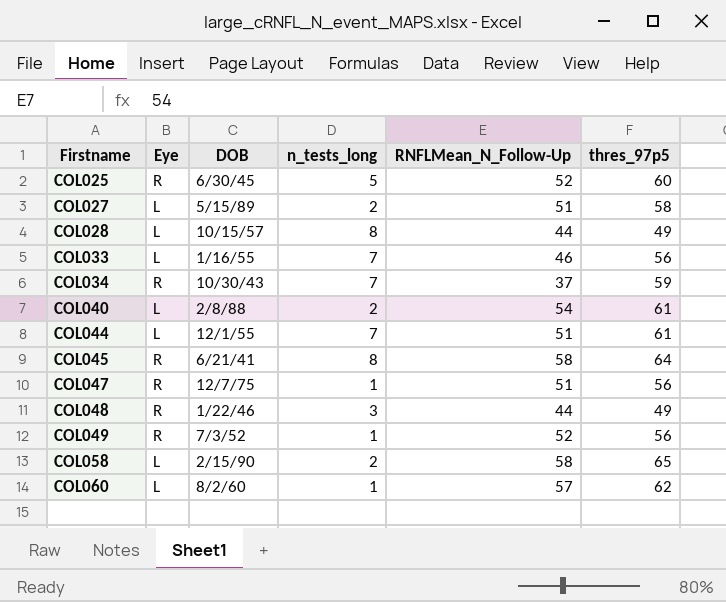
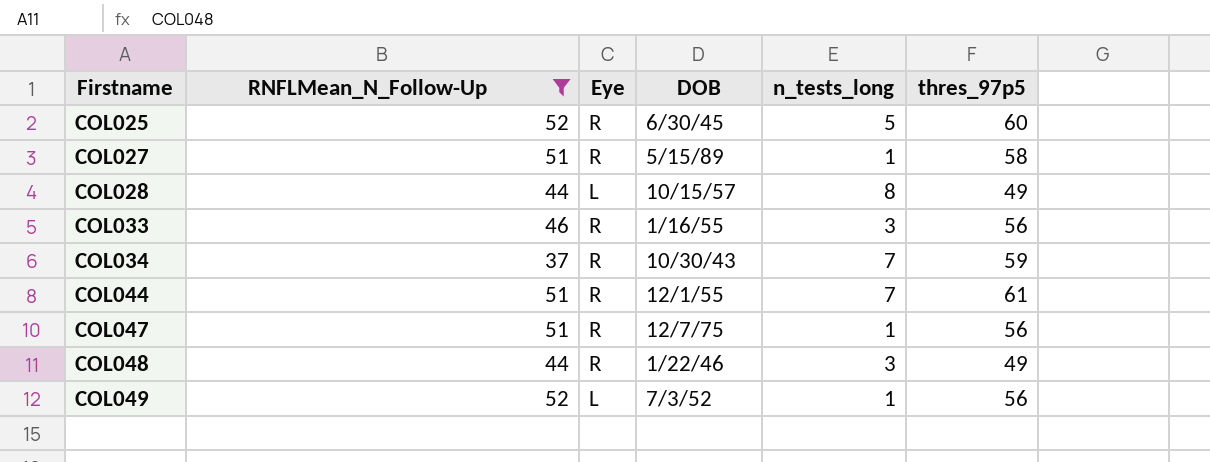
filter: none -> RNFLMean_N_Follow-Up <= 52
column RNFLMean_N_Follow-Up | position: 5 -> 2
COL027 | Eye: L -> R
COL027 | n_tests_long: 2 -> 1
COL033 | Eye: L -> R
COL033 | n_tests_long: 7 -> 3
COL044 | Eye: L -> R
COL049 | Eye: R -> L

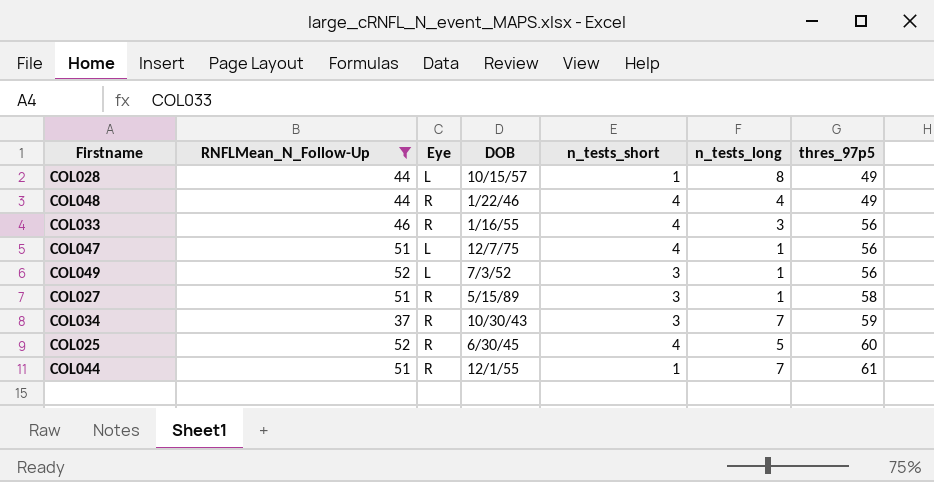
row order: Firstname ascending -> thres_97p5 ascending
column n_tests_short | position: none -> 5
COL048 | n_tests_long: 3 -> 4
COL047 | Eye: R -> L

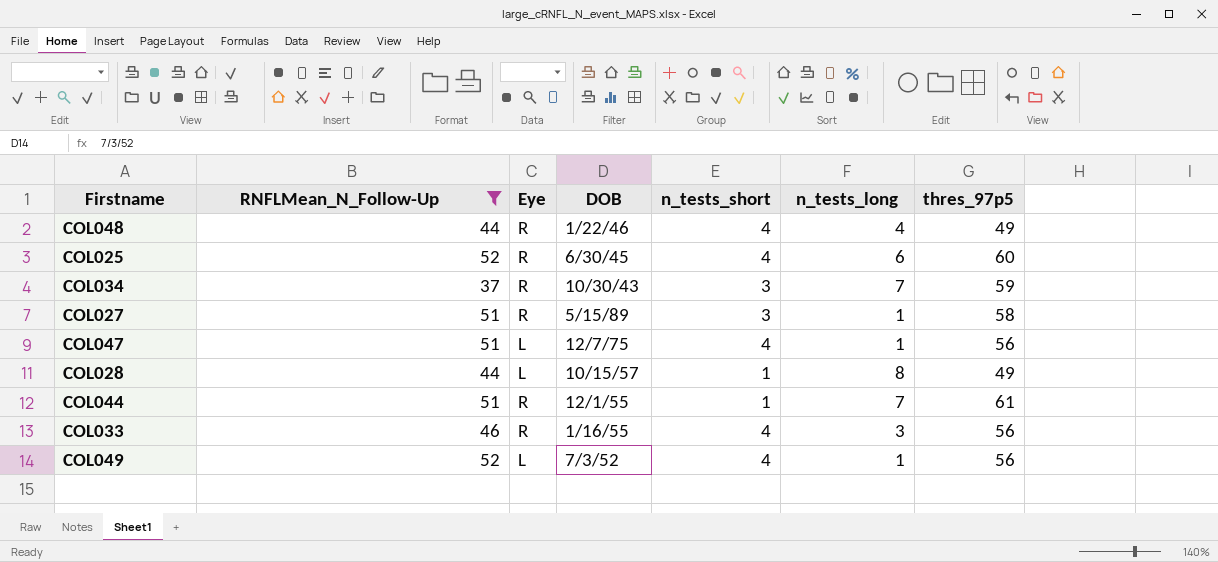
row order: thres_97p5 ascending -> DOB descending
COL025 | n_tests_long: 5 -> 6
COL049 | n_tests_short: 3 -> 4

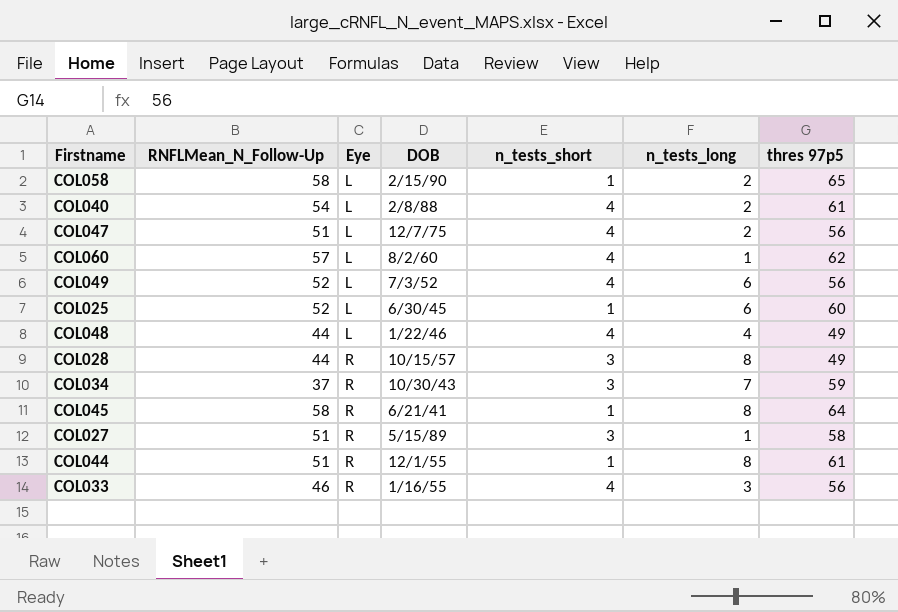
filter: RNFLMean_N_Follow-Up <= 52 -> none
row order: DOB descending -> Eye ascending
column name: thres_97p5 -> thres 97p5
COL047 | n_tests_long: 1 -> 2
COL049 | n_tests_long: 1 -> 6
COL025 | Eye: R -> L
COL025 | n_tests_short: 4 -> 1
COL048 | Eye: R -> L
COL028 | Eye: L -> R
COL028 | n_tests_short: 1 -> 3
COL044 | n_tests_long: 7 -> 8

